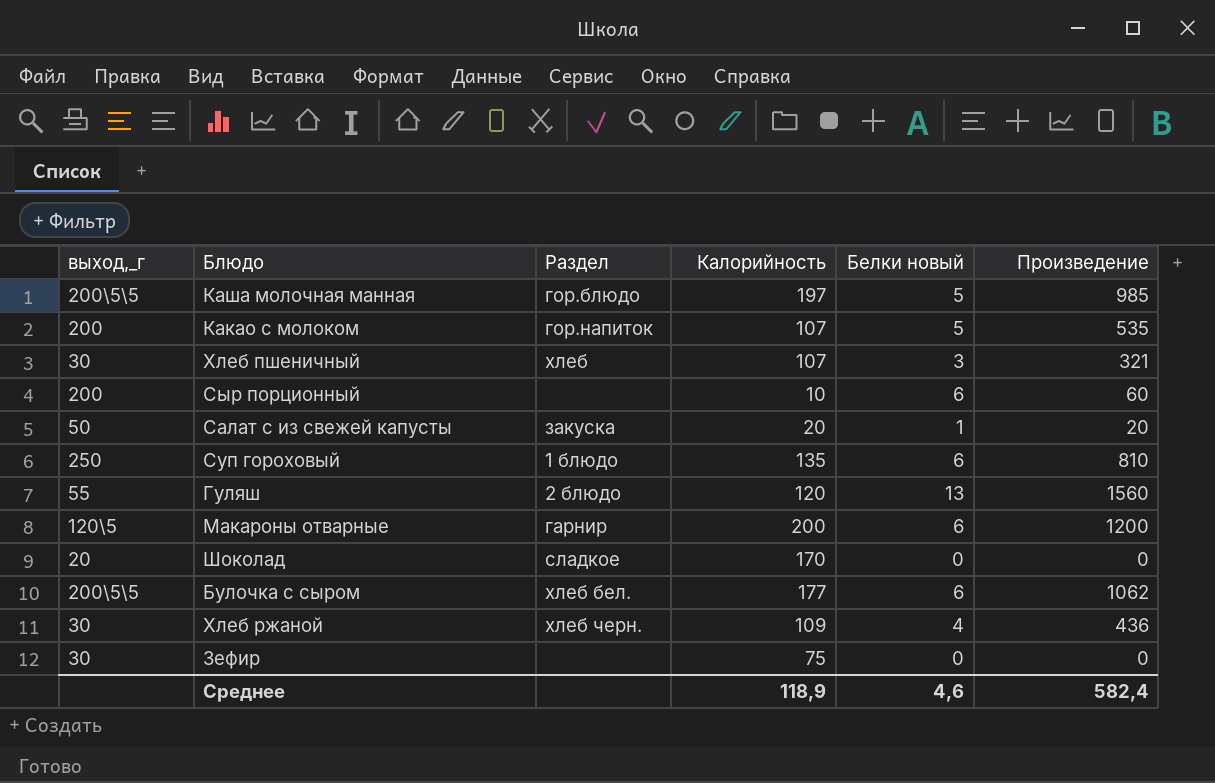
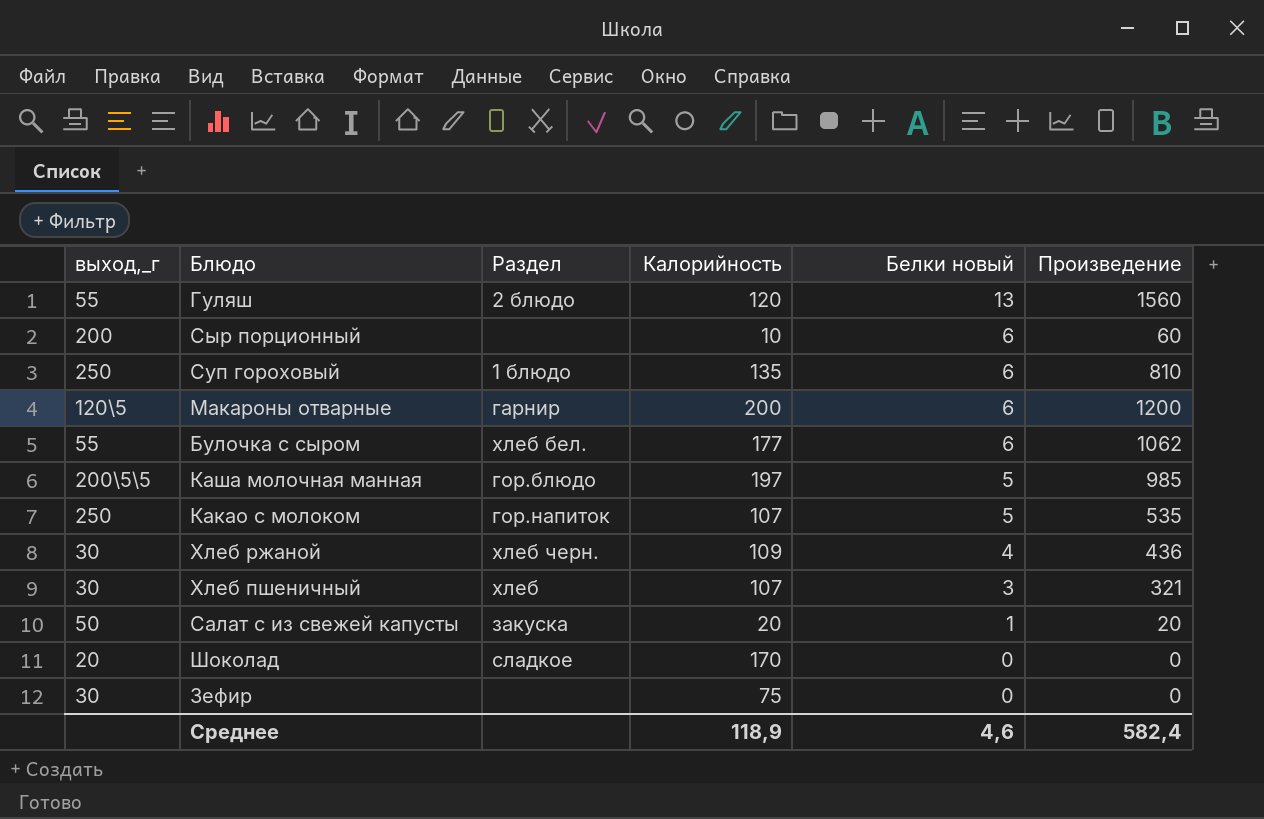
row order: none -> Белки новый descending
Булочка с сыром | выход,_г: 200\5\5 -> 55
Какао с молоком | выход,_г: 200 -> 250

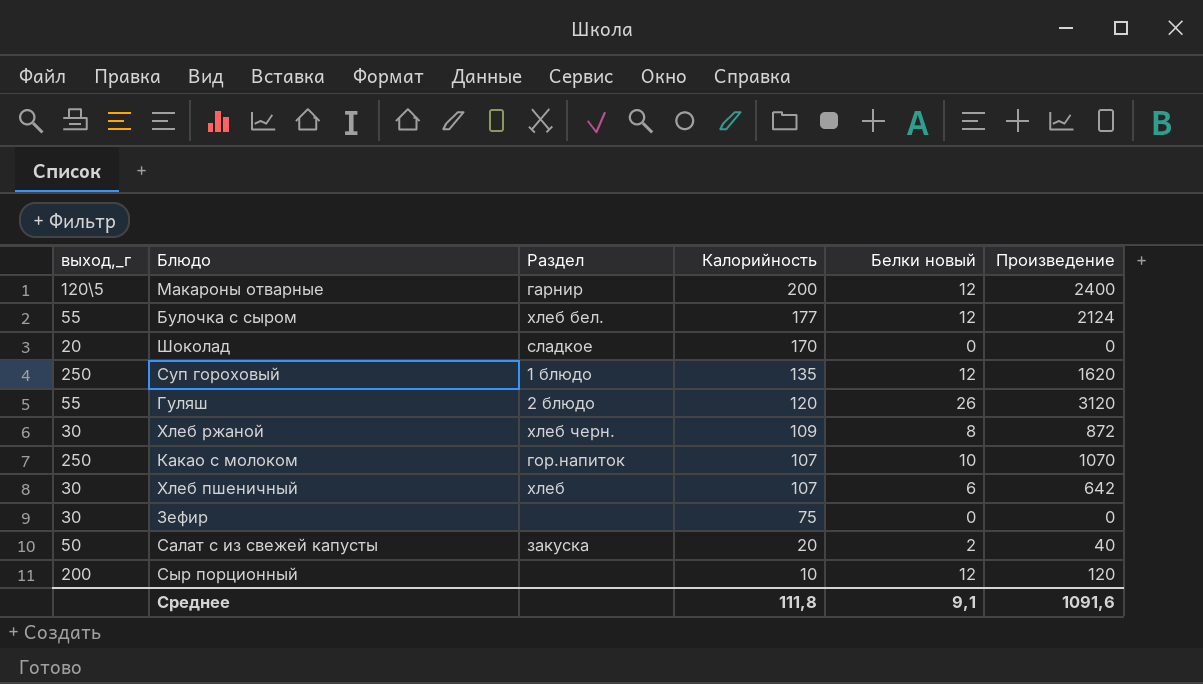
row order: Белки новый descending -> Калорийность descending
row Каша молочная манная: 200\5\5 | гор.блюдо | 197 | 5 | 985 -> none
Макароны отварные | Белки новый: 6 -> 12
Макароны отварные | Произведение: 1200 -> 2400
Булочка с сыром | Белки новый: 6 -> 12
Булочка с сыром | Произведение: 1062 -> 2124
Суп гороховый | Белки новый: 6 -> 12
Суп гороховый | Произведение: 810 -> 1620
Гуляш | Белки новый: 13 -> 26
Гуляш | Произведение: 1560 -> 3120
Хлеб ржаной | Белки новый: 4 -> 8
Хлеб ржаной | Произведение: 436 -> 872
Какао с молоком | Белки новый: 5 -> 10
Какао с молоком | Произведение: 535 -> 1070
Хлеб пшеничный | Белки новый: 3 -> 6
Хлеб пшеничный | Произведение: 321 -> 642
Салат с из свежей капусты | Белки новый: 1 -> 2
Салат с из свежей капусты | Произведение: 20 -> 40
Сыр порционный | Белки новый: 6 -> 12
Сыр порционный | Произведение: 60 -> 120
Среднее | Калорийность: 118,9 -> 111,8
Среднее | Белки новый: 4,6 -> 9,1
Среднее | Произведение: 582,4 -> 1091,6

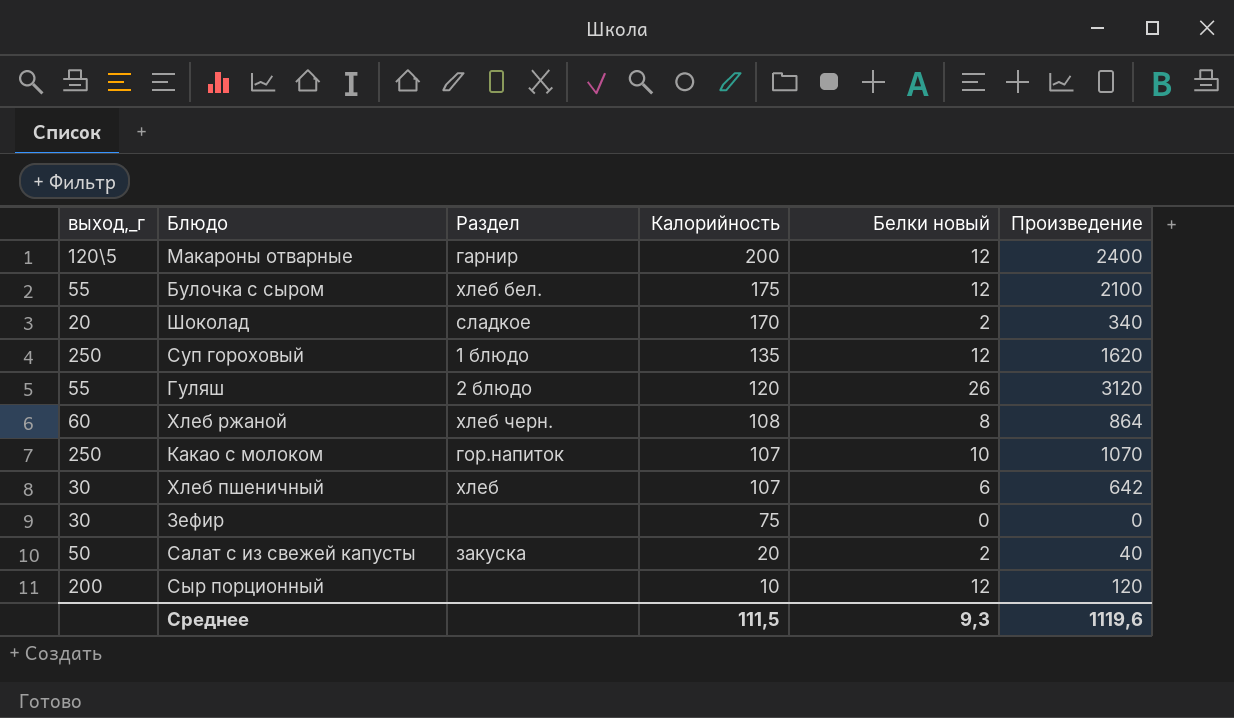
Булочка с сыром | Калорийность: 177 -> 175
Булочка с сыром | Произведение: 2124 -> 2100
Шоколад | Белки новый: 0 -> 2
Шоколад | Произведение: 0 -> 340
Хлеб ржаной | выход,_г: 30 -> 60
Хлеб ржаной | Калорийность: 109 -> 108
Хлеб ржаной | Произведение: 872 -> 864
Среднее | Калорийность: 111,8 -> 111,5
Среднее | Белки новый: 9,1 -> 9,3
Среднее | Произведение: 1091,6 -> 1119,6

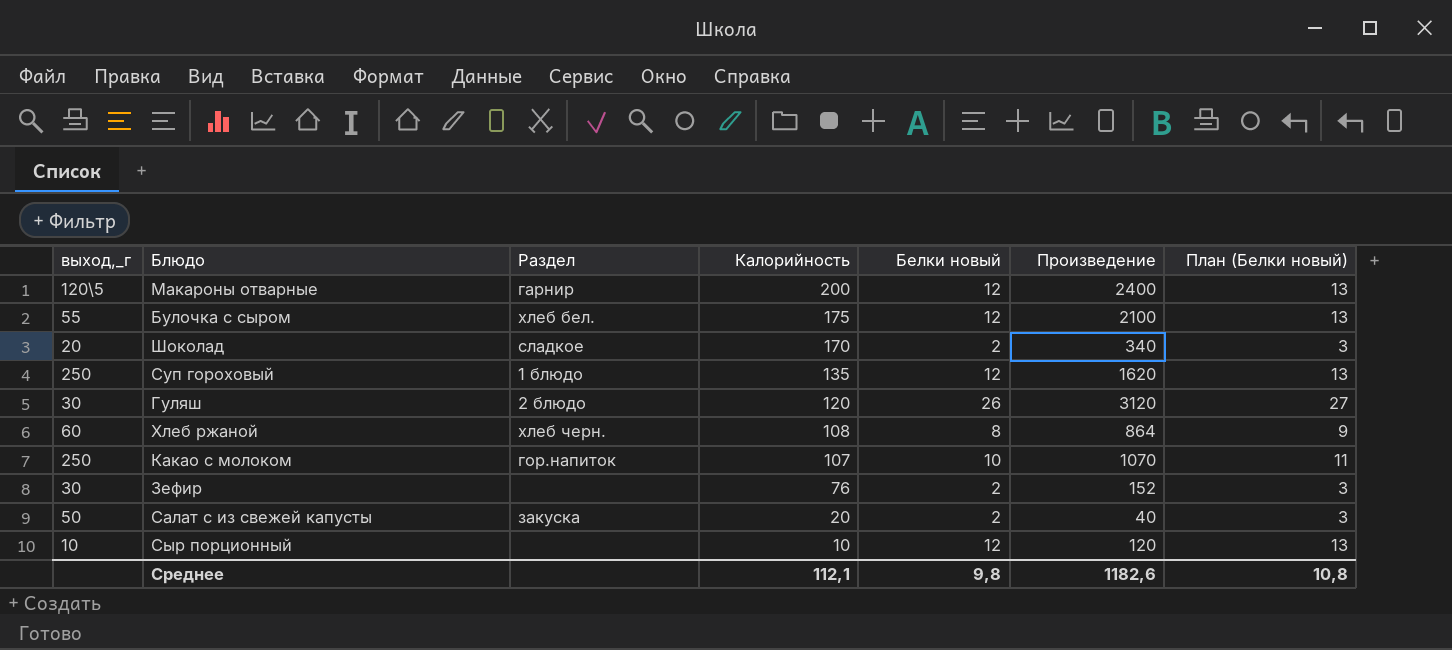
column План (Белки новый) | formula: none -> [Белки новый] + 1
row Хлеб пшеничный: 30 | хлеб | 107 | 6 | 642 -> none
Гуляш | выход,_г: 55 -> 30
Зефир | Калорийность: 75 -> 76
Зефир | Белки новый: 0 -> 2
Зефир | Произведение: 0 -> 152
Сыр порционный | выход,_г: 200 -> 10
Среднее | Калорийность: 111,5 -> 112,1
Среднее | Белки новый: 9,3 -> 9,8
Среднее | Произведение: 1119,6 -> 1182,6

